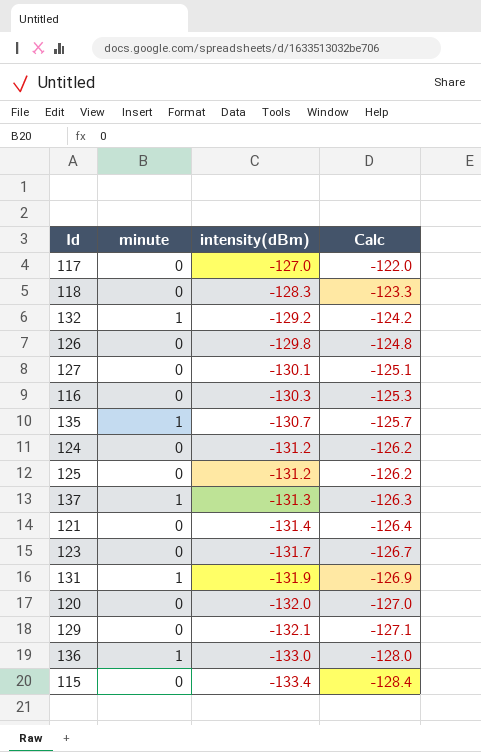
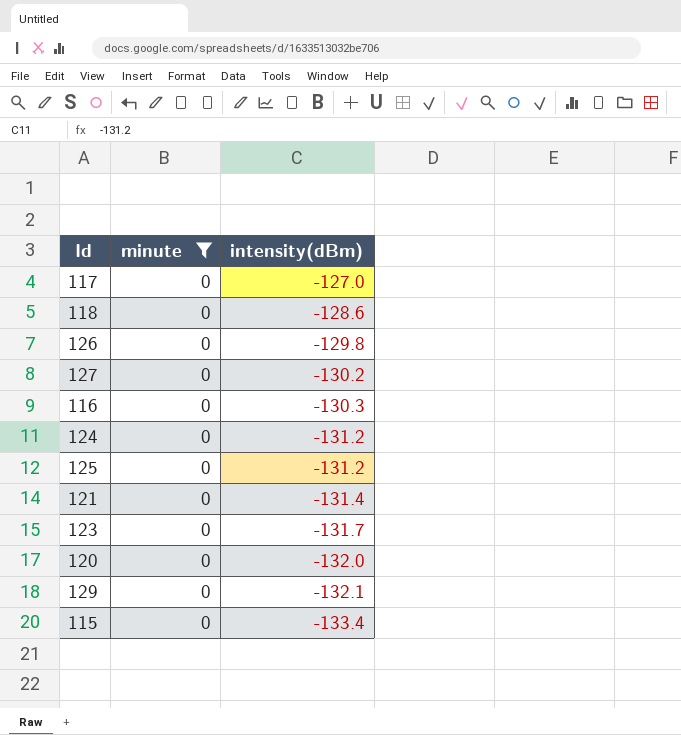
filter: none -> minute = 0
column Calc | formula: [intensity(dBm)] + 5 -> none
118 | intensity(dBm): -128.3 -> -128.6
127 | intensity(dBm): -130.1 -> -130.2

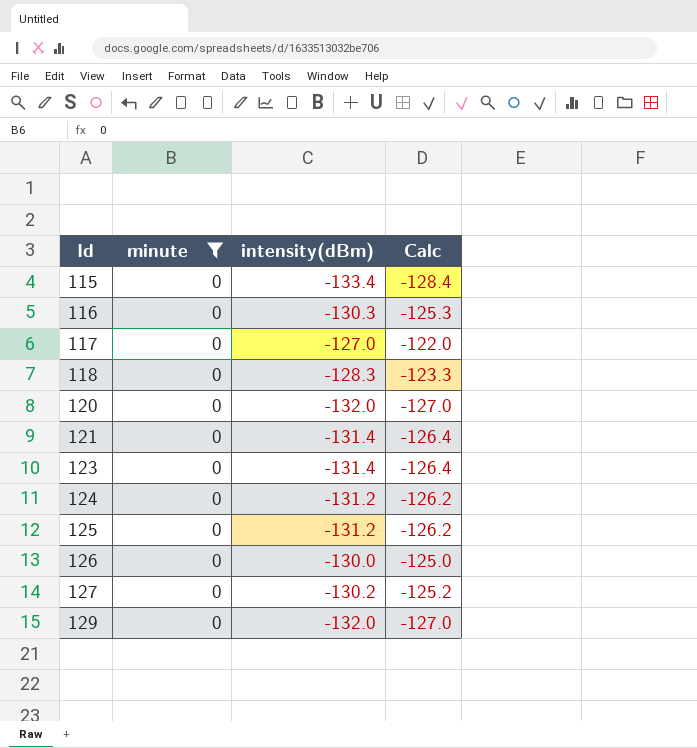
row order: intensity(dBm) descending -> Id ascending
column Calc | formula: none -> [intensity(dBm)] + 5
118 | intensity(dBm): -128.6 -> -128.3
123 | intensity(dBm): -131.7 -> -131.4
126 | intensity(dBm): -129.8 -> -130.0
129 | intensity(dBm): -132.1 -> -132.0

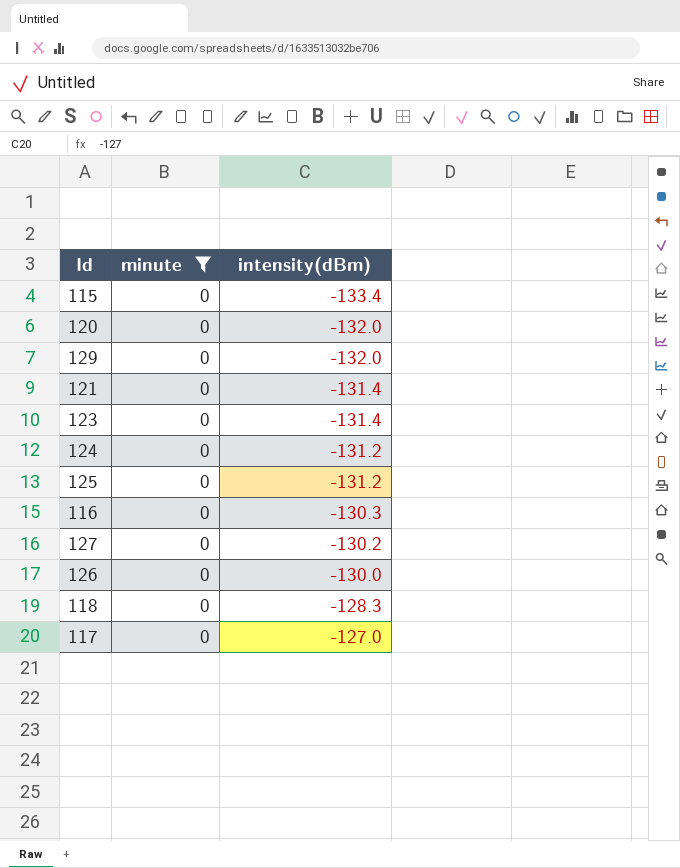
row order: Id ascending -> intensity(dBm) ascending
column Calc | formula: [intensity(dBm)] + 5 -> none

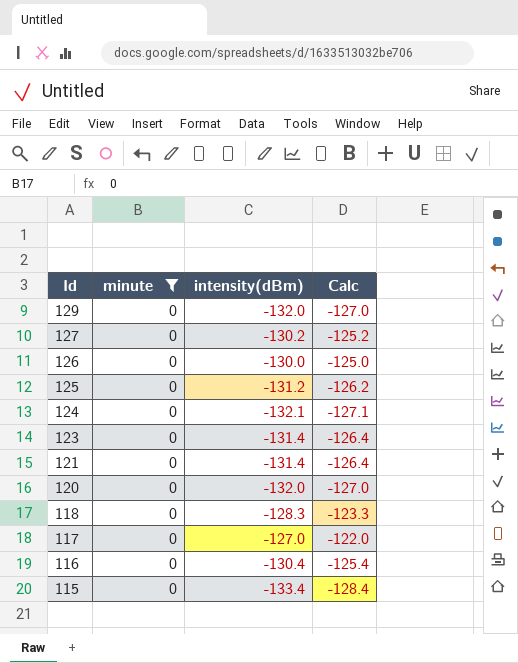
row order: intensity(dBm) ascending -> Id descending
column Calc | formula: none -> [intensity(dBm)] + 5
124 | intensity(dBm): -131.2 -> -132.1
116 | intensity(dBm): -130.3 -> -130.4

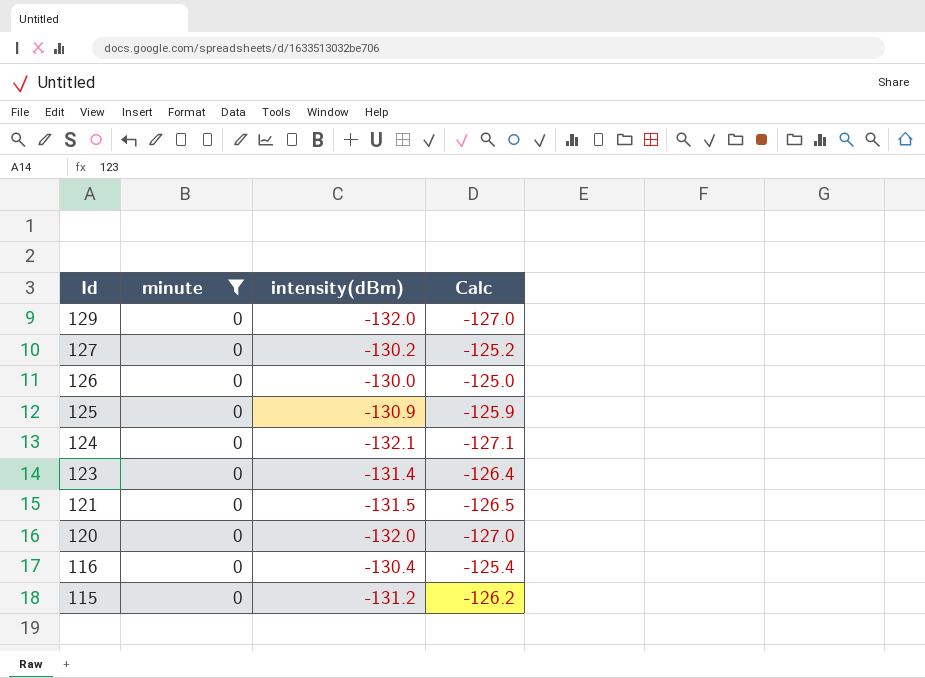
row 118: 0 | -128.3 | -123.3 -> none
row 117: 0 | -127.0 | -122.0 -> none
125 | intensity(dBm): -131.2 -> -130.9
125 | Calc: -126.2 -> -125.9
121 | intensity(dBm): -131.4 -> -131.5
121 | Calc: -126.4 -> -126.5
115 | intensity(dBm): -133.4 -> -131.2
115 | Calc: -128.4 -> -126.2

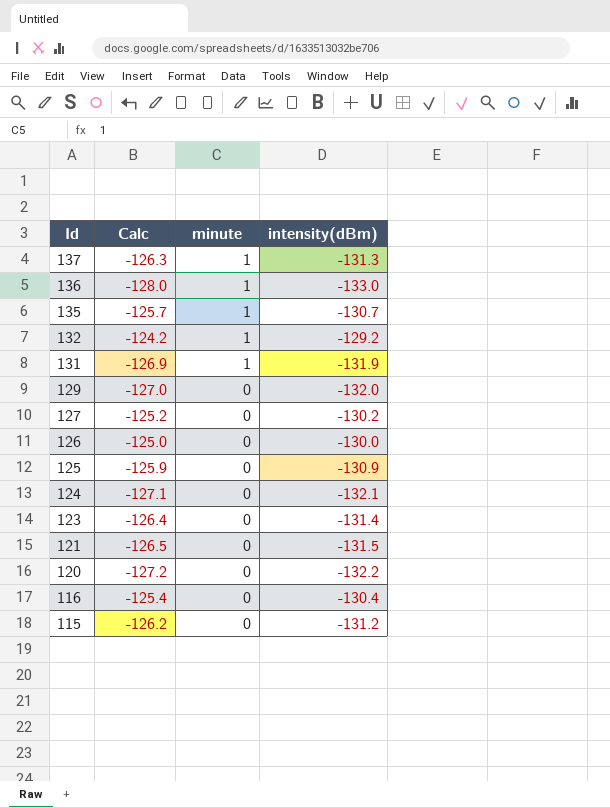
filter: minute = 0 -> none
column Calc | position: 4 -> 2
120 | Calc: -127.0 -> -127.2
120 | intensity(dBm): -132.0 -> -132.2

